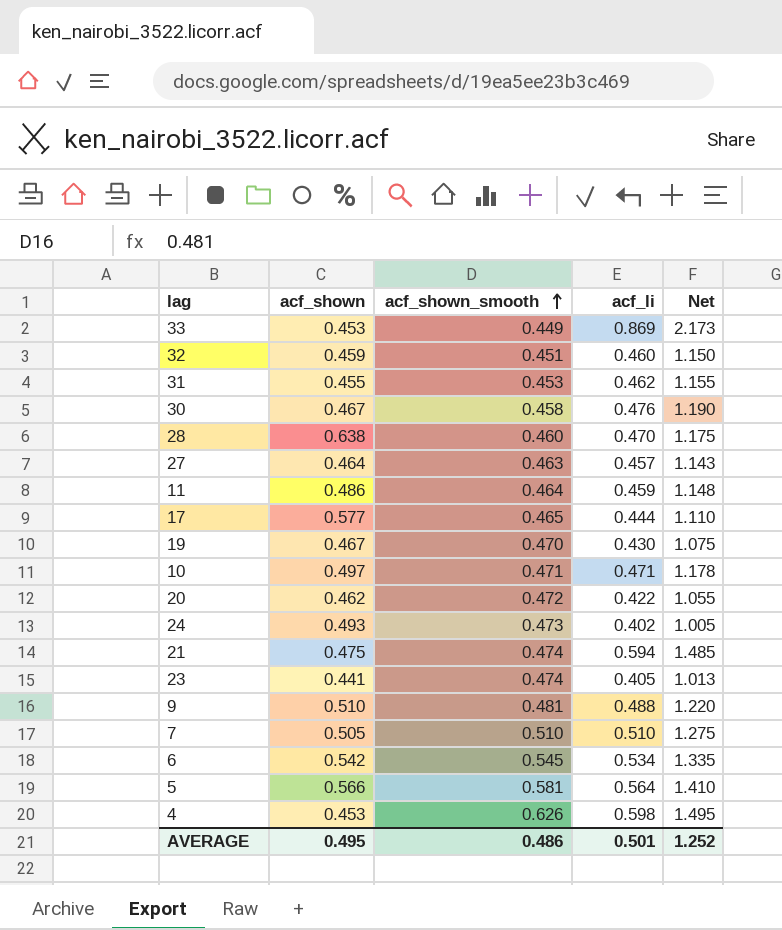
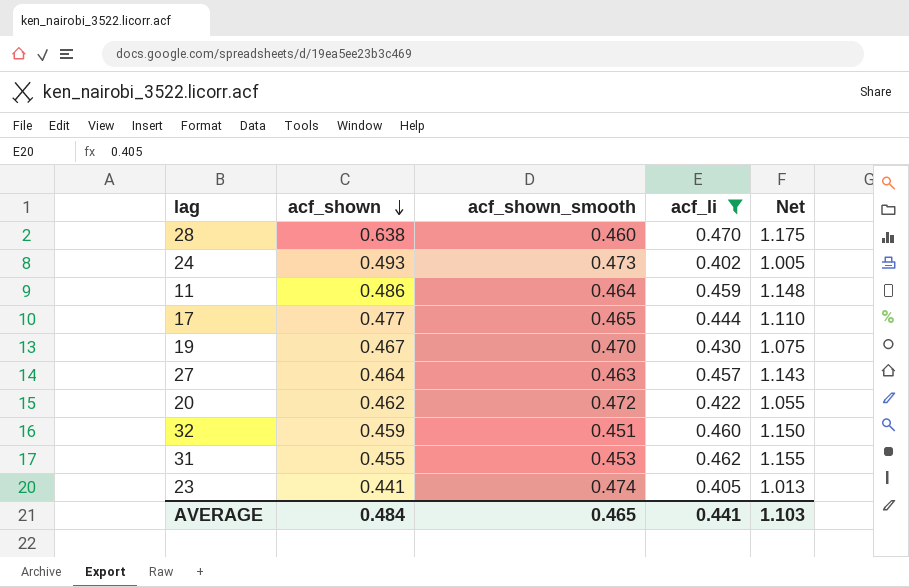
filter: none -> acf_li <= 0.470
row order: acf_shown_smooth ascending -> acf_shown descending
17 | acf_shown: 0.577 -> 0.477
AVERAGE | acf_shown: 0.495 -> 0.484
AVERAGE | acf_shown_smooth: 0.486 -> 0.465
AVERAGE | acf_li: 0.501 -> 0.441
AVERAGE | Net: 1.252 -> 1.103

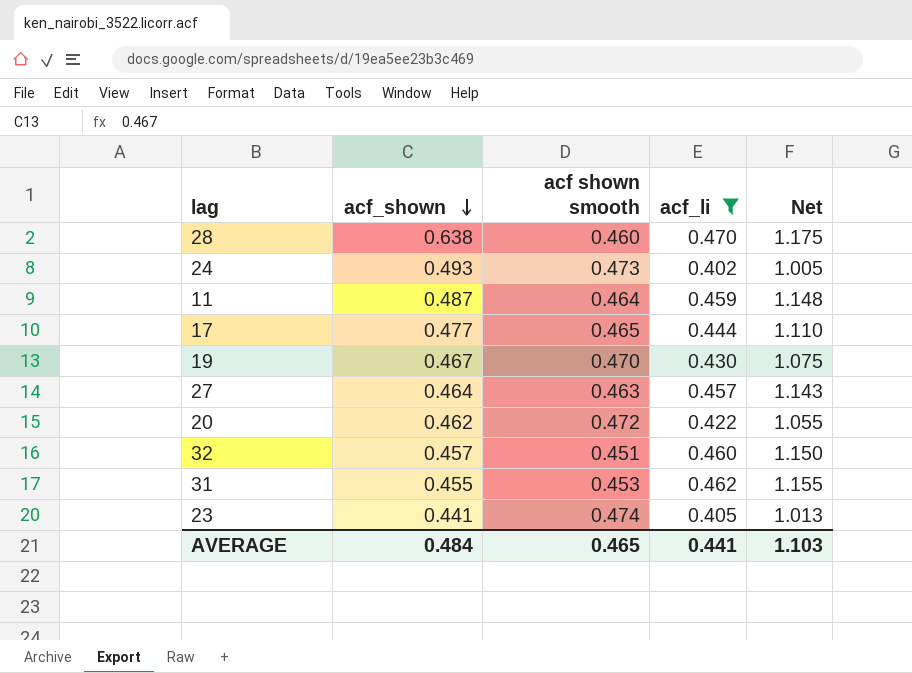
column name: acf_shown_smooth -> acf shown smooth
11 | acf_shown: 0.486 -> 0.487
32 | acf_shown: 0.459 -> 0.457

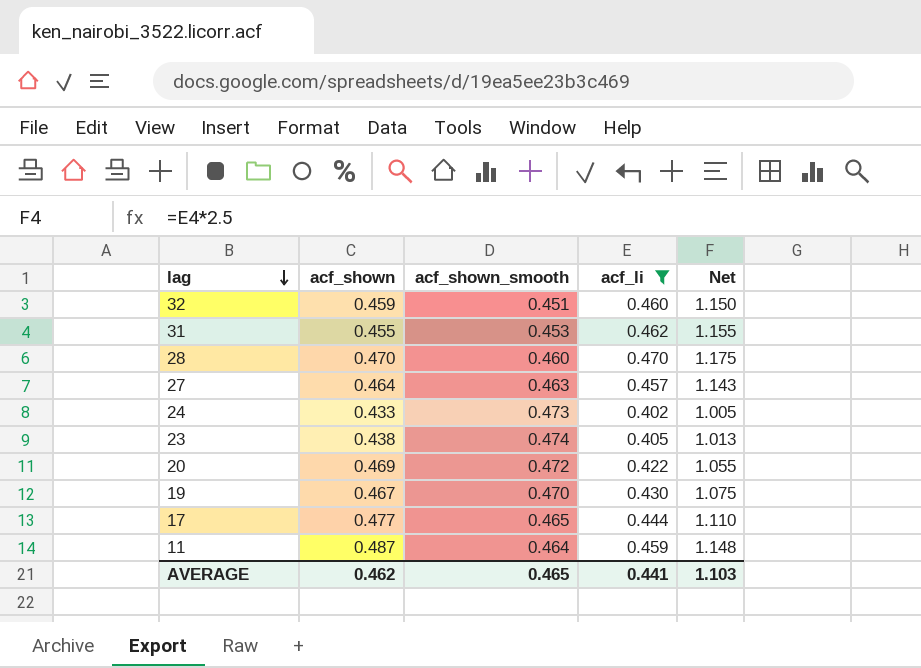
row order: acf_shown descending -> lag descending
column name: acf shown smooth -> acf_shown_smooth
32 | acf_shown: 0.457 -> 0.459
28 | acf_shown: 0.638 -> 0.470
24 | acf_shown: 0.493 -> 0.433
23 | acf_shown: 0.441 -> 0.438
20 | acf_shown: 0.462 -> 0.469
AVERAGE | acf_shown: 0.484 -> 0.462

